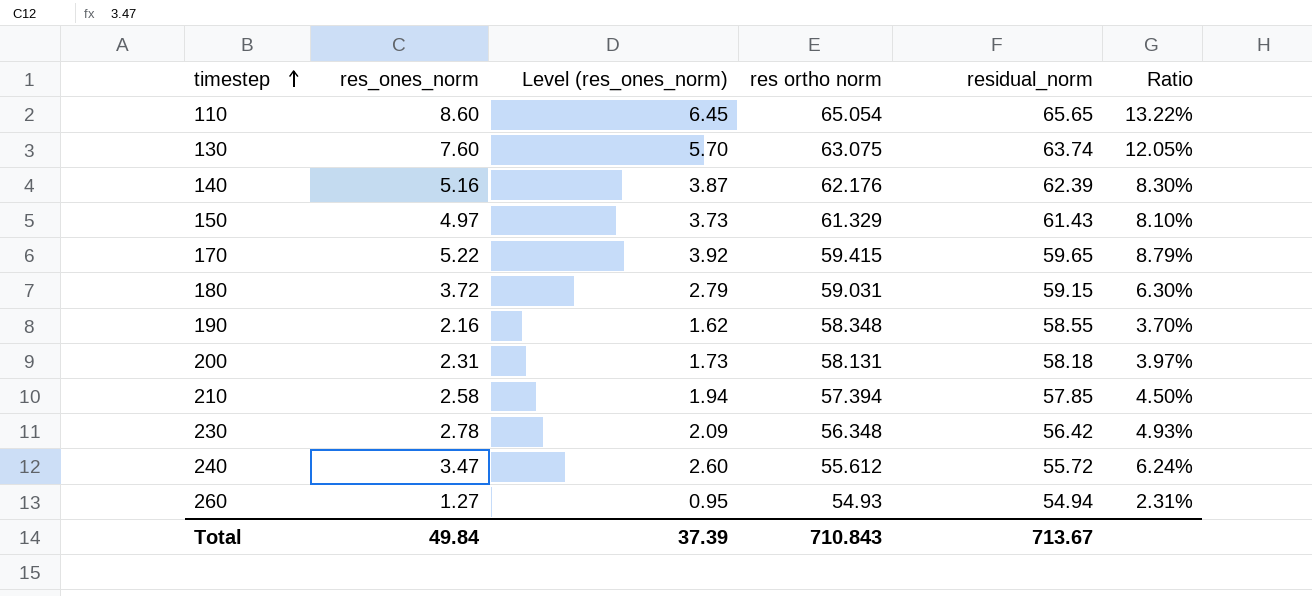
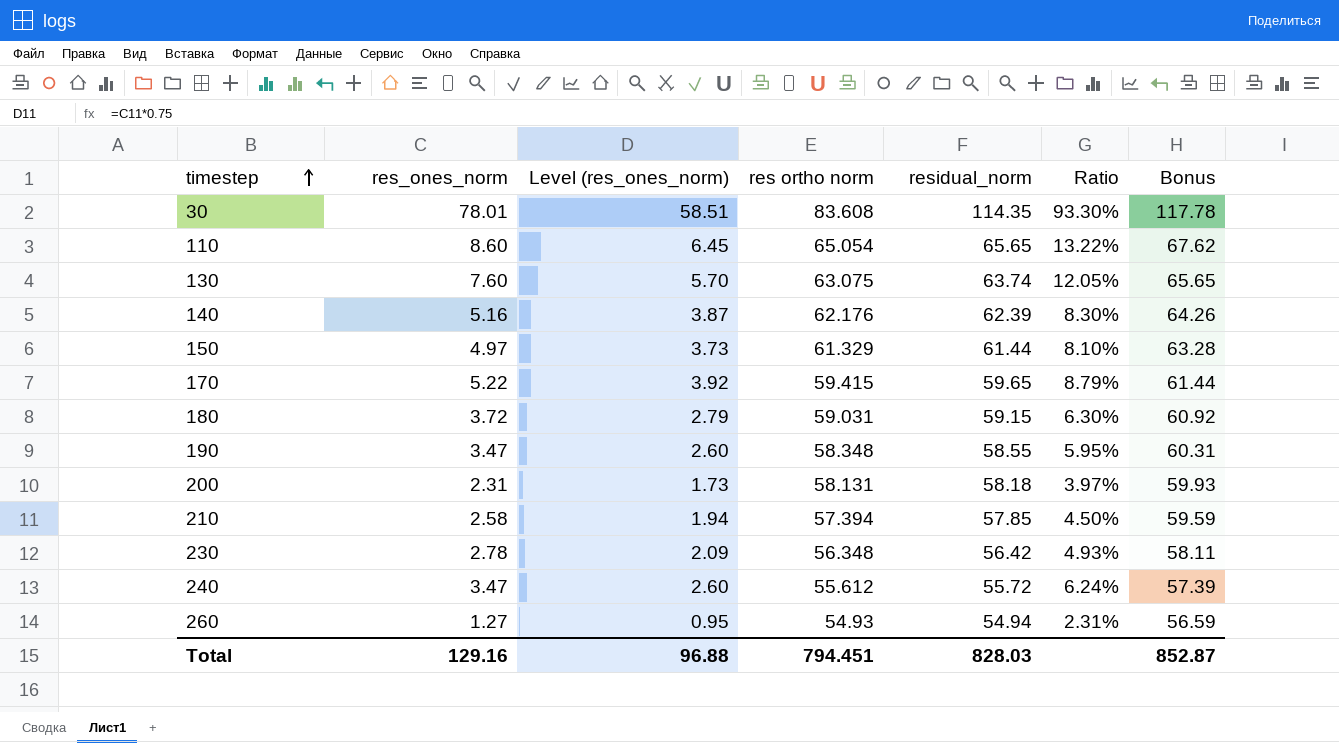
column Bonus | formula: none -> [residual_norm] * 1.03
row 30: none -> 78.01 | 58.51 | 83.608 | 114.35 | 93.30% | 117.78
150 | residual_norm: 61.43 -> 61.44
190 | res_ones_norm: 2.16 -> 3.47
190 | Level (res_ones_norm): 1.62 -> 2.60
190 | Ratio: 3.70% -> 5.95%
Total | res_ones_norm: 49.84 -> 129.16
Total | Level (res_ones_norm): 37.39 -> 96.88
Total | res ortho norm: 710.843 -> 794.451
Total | residual_norm: 713.67 -> 828.03

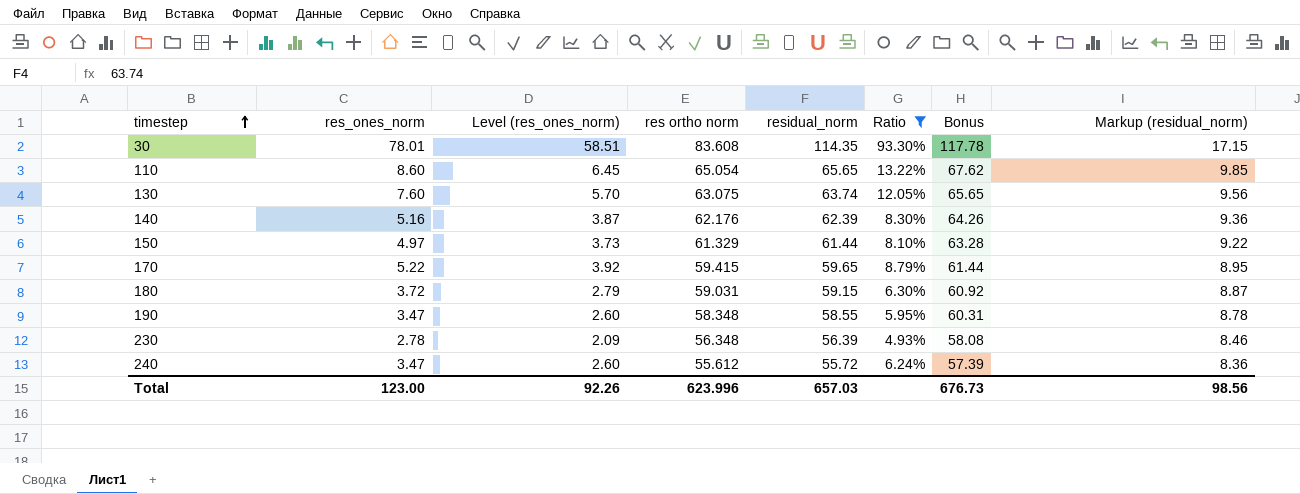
filter: none -> Ratio >= 4.93%
column Markup (residual_norm) | formula: none -> [residual_norm] * 0.15
230 | residual_norm: 56.42 -> 56.39
230 | Bonus: 58.11 -> 58.08
Total | res_ones_norm: 129.16 -> 123.00
Total | Level (res_ones_norm): 96.88 -> 92.26
Total | res ortho norm: 794.451 -> 623.996
Total | residual_norm: 828.03 -> 657.03
Total | Bonus: 852.87 -> 676.73

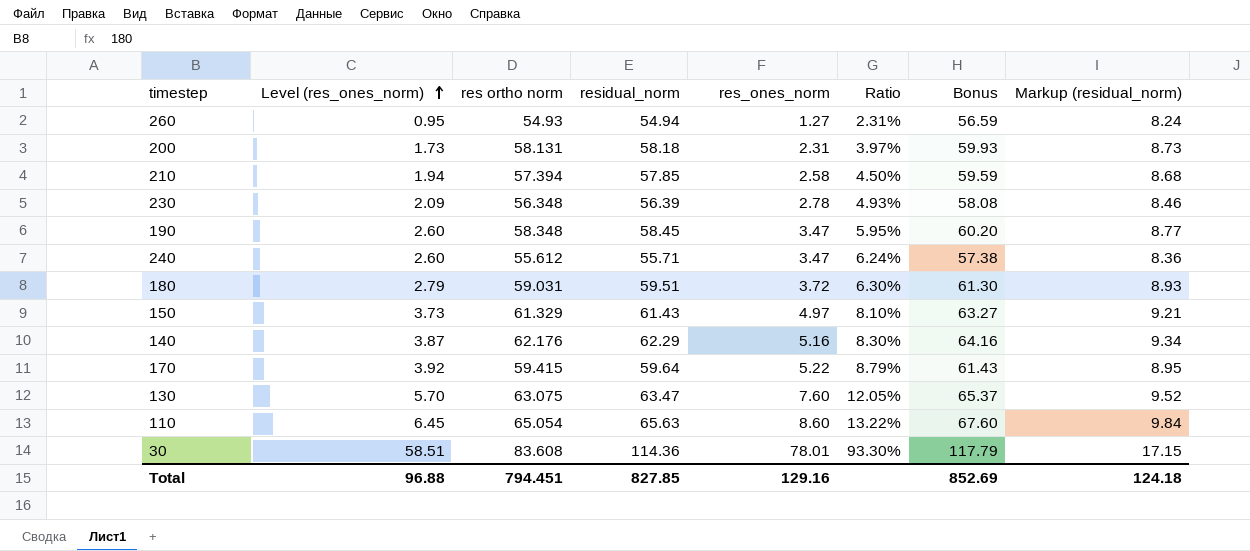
filter: Ratio >= 4.93% -> none
row order: timestep ascending -> Level (res_ones_norm) ascending
column res_ones_norm | position: 2 -> 5
190 | residual_norm: 58.55 -> 58.45
190 | Bonus: 60.31 -> 60.20
190 | Markup (residual_norm): 8.78 -> 8.77
240 | residual_norm: 55.72 -> 55.71
240 | Bonus: 57.39 -> 57.38
180 | residual_norm: 59.15 -> 59.51
180 | Bonus: 60.92 -> 61.30
180 | Markup (residual_norm): 8.87 -> 8.93
150 | residual_norm: 61.44 -> 61.43
150 | Bonus: 63.28 -> 63.27
150 | Markup (residual_norm): 9.22 -> 9.21
140 | residual_norm: 62.39 -> 62.29
140 | Bonus: 64.26 -> 64.16
140 | Markup (residual_norm): 9.36 -> 9.34
170 | residual_norm: 59.65 -> 59.64
170 | Bonus: 61.44 -> 61.43
130 | residual_norm: 63.74 -> 63.47
130 | Bonus: 65.65 -> 65.37
130 | Markup (residual_norm): 9.56 -> 9.52
110 | residual_norm: 65.65 -> 65.63
110 | Bonus: 67.62 -> 67.60
110 | Markup (residual_norm): 9.85 -> 9.84
30 | residual_norm: 114.35 -> 114.36
30 | Bonus: 117.78 -> 117.79
Total | Level (res_ones_norm): 92.26 -> 96.88
Total | res ortho norm: 623.996 -> 794.451
Total | residual_norm: 657.03 -> 827.85
Total | res_ones_norm: 123.00 -> 129.16
Total | Bonus: 676.73 -> 852.69
Total | Markup (residual_norm): 98.56 -> 124.18

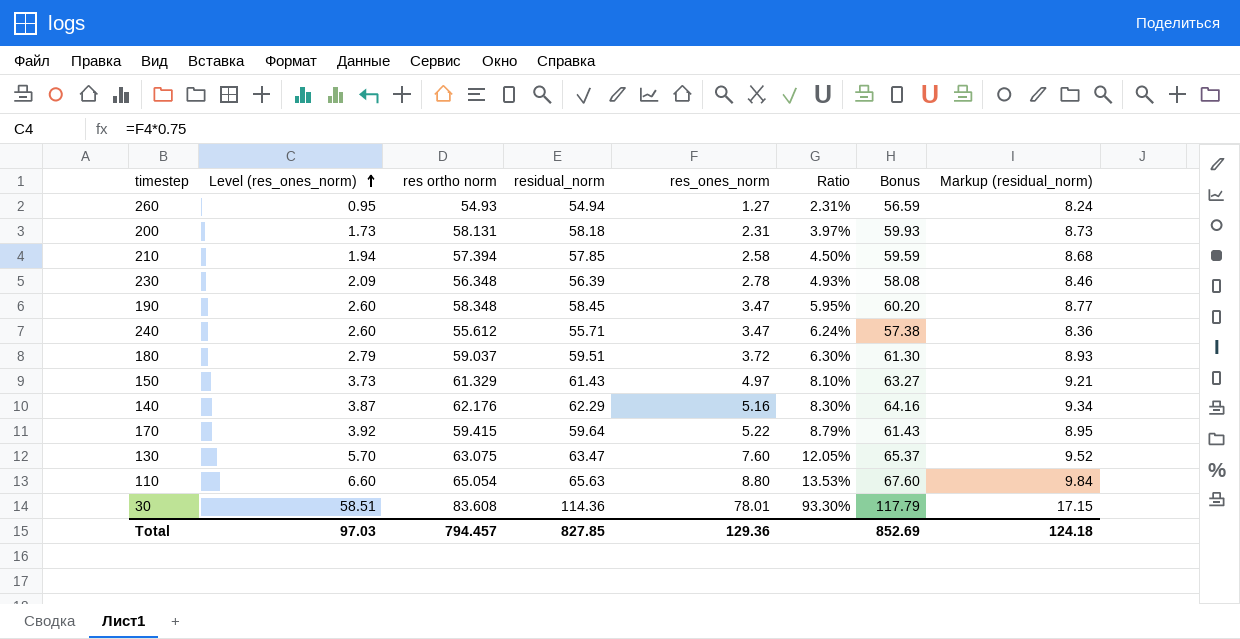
180 | res ortho norm: 59.031 -> 59.037
110 | Level (res_ones_norm): 6.45 -> 6.60
110 | res_ones_norm: 8.60 -> 8.80
110 | Ratio: 13.22% -> 13.53%
Total | Level (res_ones_norm): 96.88 -> 97.03
Total | res ortho norm: 794.451 -> 794.457
Total | res_ones_norm: 129.16 -> 129.36

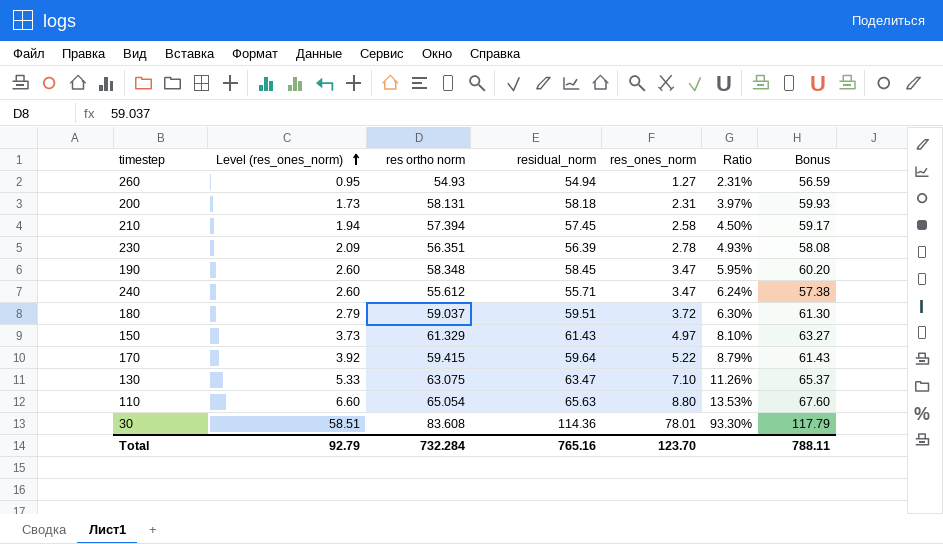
column Markup (residual_norm) | formula: [residual_norm] * 0.15 -> none
row 140: 3.87 | 62.176 | 62.29 | 5.16 | 8.30% | 64.16 | 9.34 -> none
210 | residual_norm: 57.85 -> 57.45
210 | Bonus: 59.59 -> 59.17
230 | res ortho norm: 56.348 -> 56.351
130 | Level (res_ones_norm): 5.70 -> 5.33
130 | res_ones_norm: 7.60 -> 7.10
130 | Ratio: 12.05% -> 11.26%
Total | Level (res_ones_norm): 97.03 -> 92.79
Total | res ortho norm: 794.457 -> 732.284
Total | residual_norm: 827.85 -> 765.16
Total | res_ones_norm: 129.36 -> 123.70
Total | Bonus: 852.69 -> 788.11

